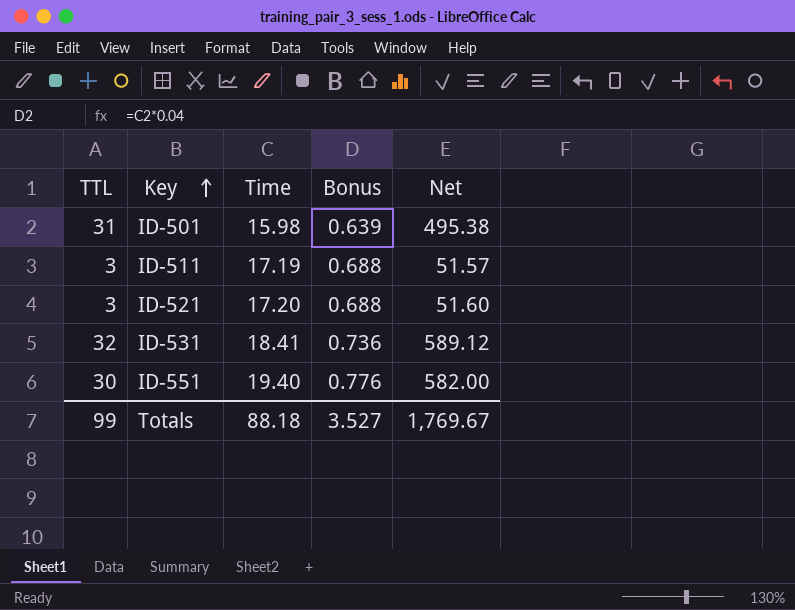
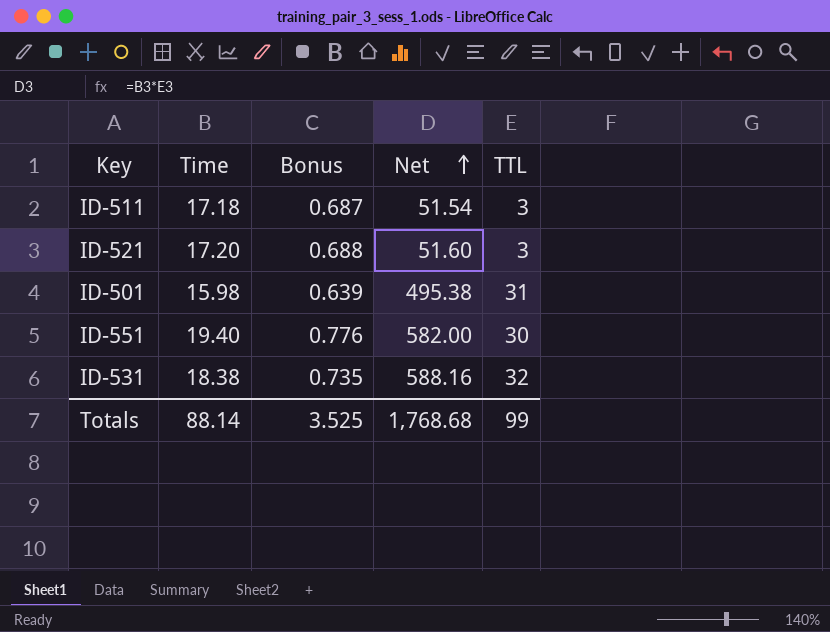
row order: Key ascending -> Net ascending
column TTL | position: 1 -> 5
ID-511 | Time: 17.19 -> 17.18
ID-511 | Bonus: 0.688 -> 0.687
ID-511 | Net: 51.57 -> 51.54
ID-531 | Time: 18.41 -> 18.38
ID-531 | Bonus: 0.736 -> 0.735
ID-531 | Net: 589.12 -> 588.16
Totals | Time: 88.18 -> 88.14
Totals | Bonus: 3.527 -> 3.525
Totals | Net: 1,769.67 -> 1,768.68

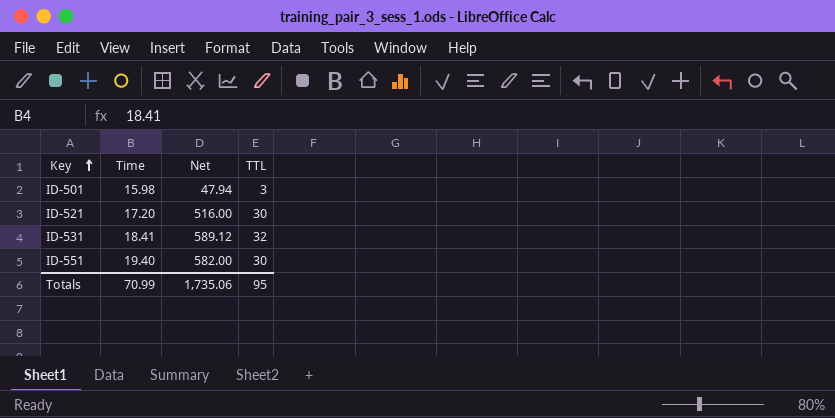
row order: Net ascending -> Key ascending
column Bonus | formula: [Time] * 0.04 -> none
row ID-511: 17.18 | 0.687 | 51.54 | 3 -> none
ID-501 | Net: 495.38 -> 47.94
ID-501 | TTL: 31 -> 3
ID-521 | Net: 51.60 -> 516.00
ID-521 | TTL: 3 -> 30
ID-531 | Time: 18.38 -> 18.41
ID-531 | Net: 588.16 -> 589.12
Totals | Time: 88.14 -> 70.99
Totals | Net: 1,768.68 -> 1,735.06
Totals | TTL: 99 -> 95

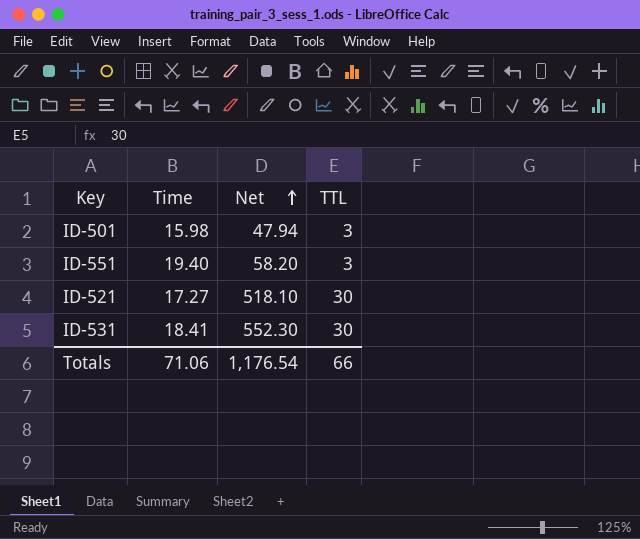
row order: Key ascending -> Net ascending
ID-551 | Net: 582.00 -> 58.20
ID-551 | TTL: 30 -> 3
ID-521 | Time: 17.20 -> 17.27
ID-521 | Net: 516.00 -> 518.10
ID-531 | Net: 589.12 -> 552.30
ID-531 | TTL: 32 -> 30
Totals | Time: 70.99 -> 71.06
Totals | Net: 1,735.06 -> 1,176.54
Totals | TTL: 95 -> 66

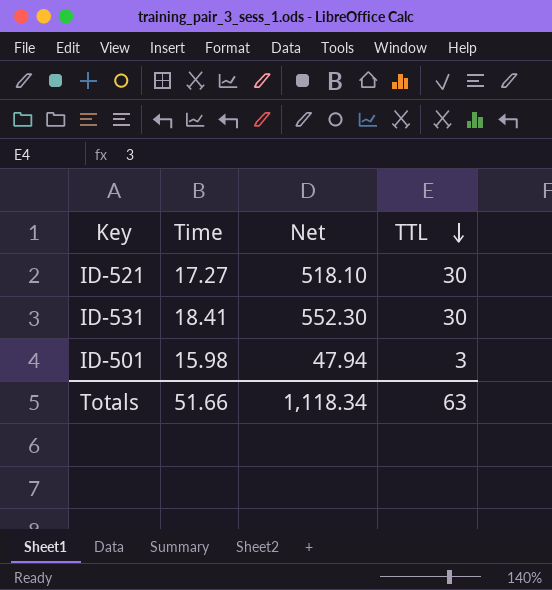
row order: Net ascending -> TTL descending
row ID-551: 19.40 | 58.20 | 3 -> none
Totals | Time: 71.06 -> 51.66
Totals | Net: 1,176.54 -> 1,118.34
Totals | TTL: 66 -> 63

